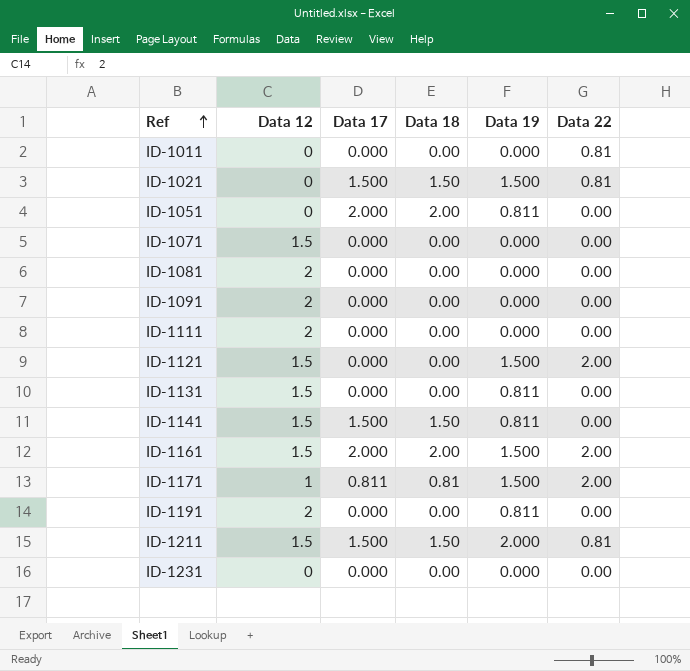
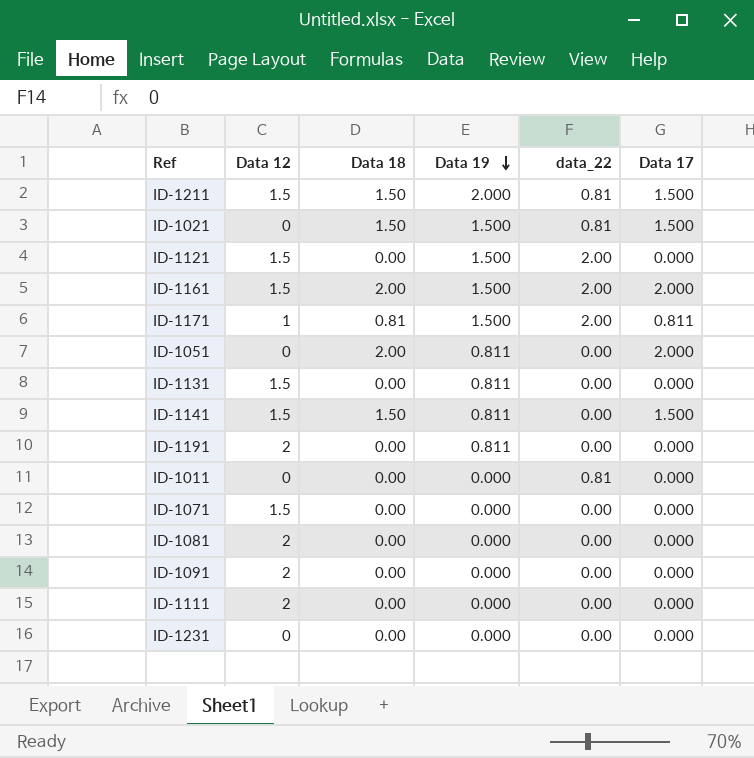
row order: Ref ascending -> Data 19 descending
column name: Data 22 -> data_22
column Data 17 | position: 3 -> 6

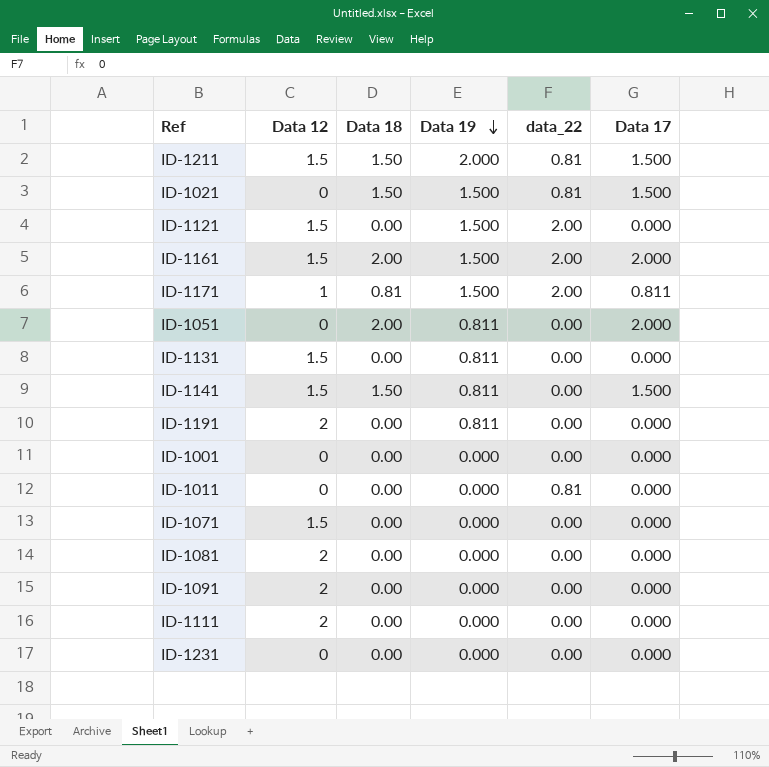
row ID-1001: none -> 0 | 0.00 | 0.000 | 0.00 | 0.000

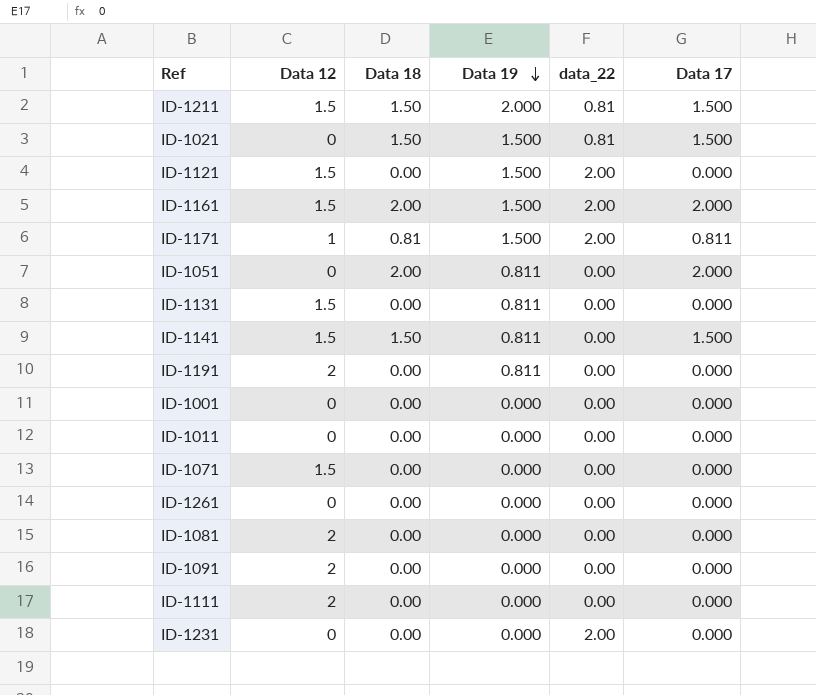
ID-1011 | data_22: 0.81 -> 0.00
row ID-1261: none -> 0 | 0.00 | 0.000 | 0.00 | 0.000
ID-1231 | data_22: 0.00 -> 2.00

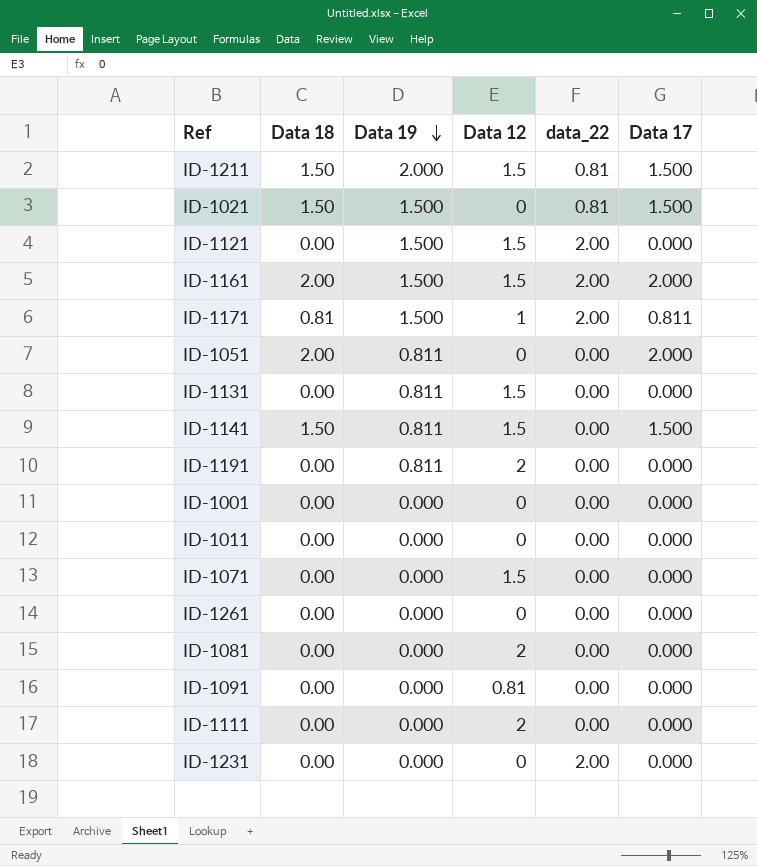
column Data 12 | position: 2 -> 4
ID-1091 | Data 12: 2 -> 0.81

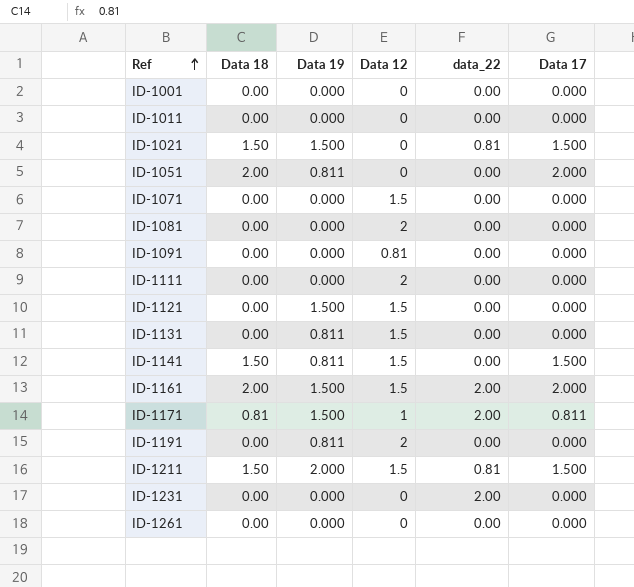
row order: Data 19 descending -> Ref ascending
ID-1121 | data_22: 2.00 -> 0.00

